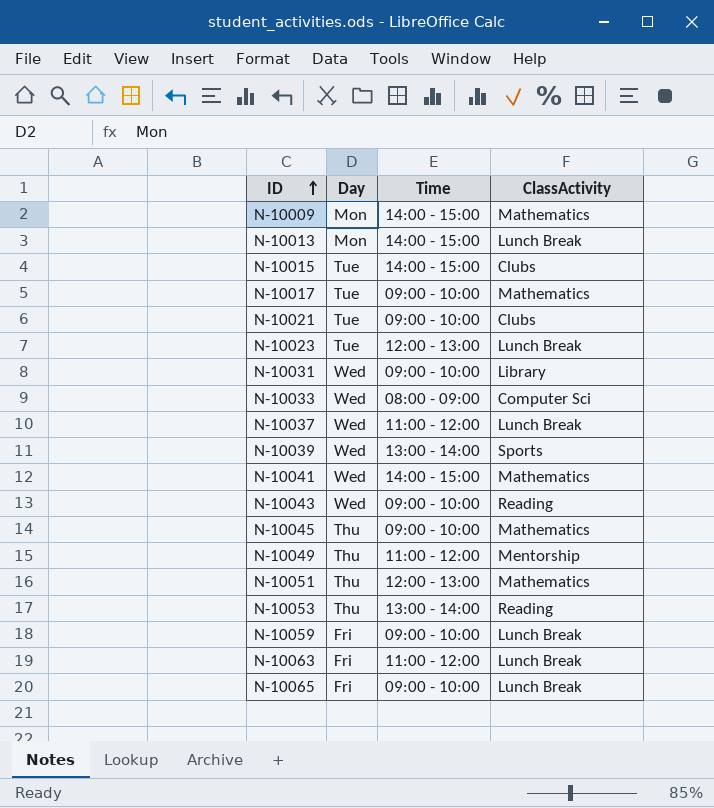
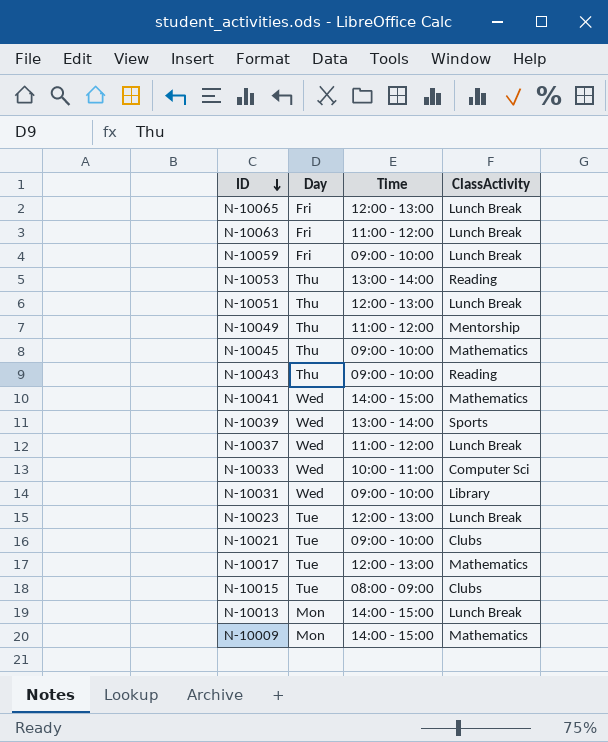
row order: ID ascending -> ID descending
N-10065 | Time: 09:00 - 10:00 -> 12:00 - 13:00
N-10051 | ClassActivity: Mathematics -> Lunch Break
N-10043 | Day: Wed -> Thu
N-10033 | Time: 08:00 - 09:00 -> 10:00 - 11:00
N-10017 | Time: 09:00 - 10:00 -> 12:00 - 13:00
N-10015 | Time: 14:00 - 15:00 -> 08:00 - 09:00

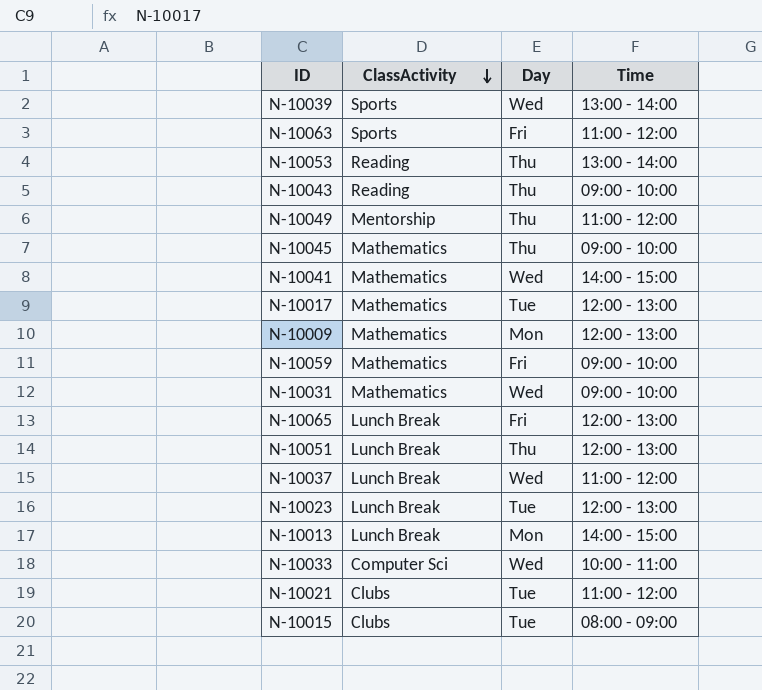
row order: ID descending -> ClassActivity descending
column ClassActivity | position: 4 -> 2
N-10063 | ClassActivity: Lunch Break -> Sports
N-10009 | Time: 14:00 - 15:00 -> 12:00 - 13:00
N-10059 | ClassActivity: Lunch Break -> Mathematics
N-10031 | ClassActivity: Library -> Mathematics
N-10021 | Time: 09:00 - 10:00 -> 11:00 - 12:00

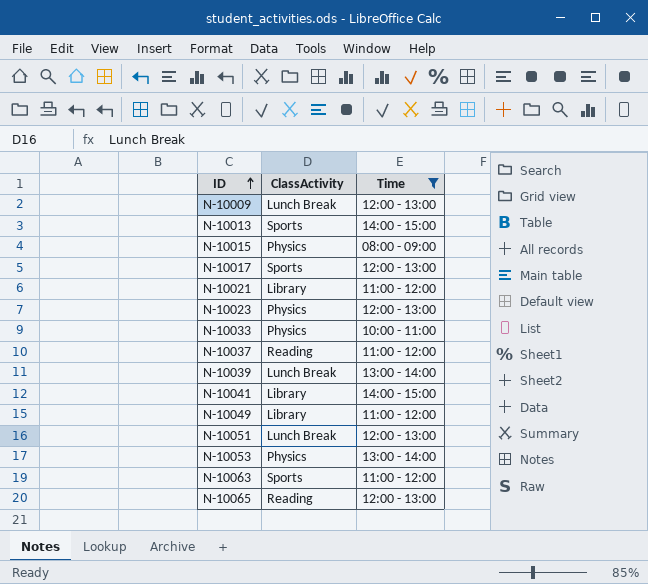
filter: none -> Time != 09:00 - 10:00
row order: ClassActivity descending -> ID ascending
column Day | position: 3 -> none
N-10009 | ClassActivity: Mathematics -> Lunch Break
N-10013 | ClassActivity: Lunch Break -> Sports
N-10015 | ClassActivity: Clubs -> Physics
N-10017 | ClassActivity: Mathematics -> Sports
N-10021 | ClassActivity: Clubs -> Library
N-10023 | ClassActivity: Lunch Break -> Physics
N-10033 | ClassActivity: Computer Sci -> Physics
N-10037 | ClassActivity: Lunch Break -> Reading
N-10039 | ClassActivity: Sports -> Lunch Break
N-10041 | ClassActivity: Mathematics -> Library
N-10049 | ClassActivity: Mentorship -> Library
N-10053 | ClassActivity: Reading -> Physics
N-10065 | ClassActivity: Lunch Break -> Reading

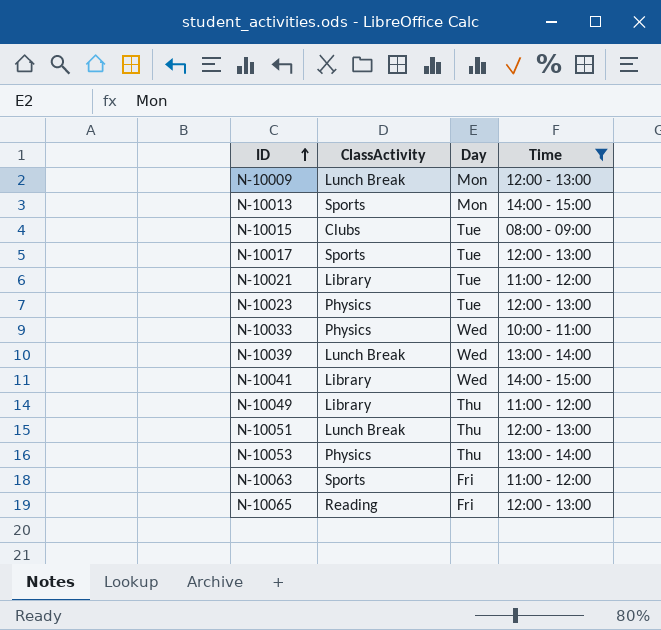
column Day | position: none -> 3
row N-10037: Reading | 11:00 - 12:00 -> none
N-10015 | ClassActivity: Physics -> Clubs

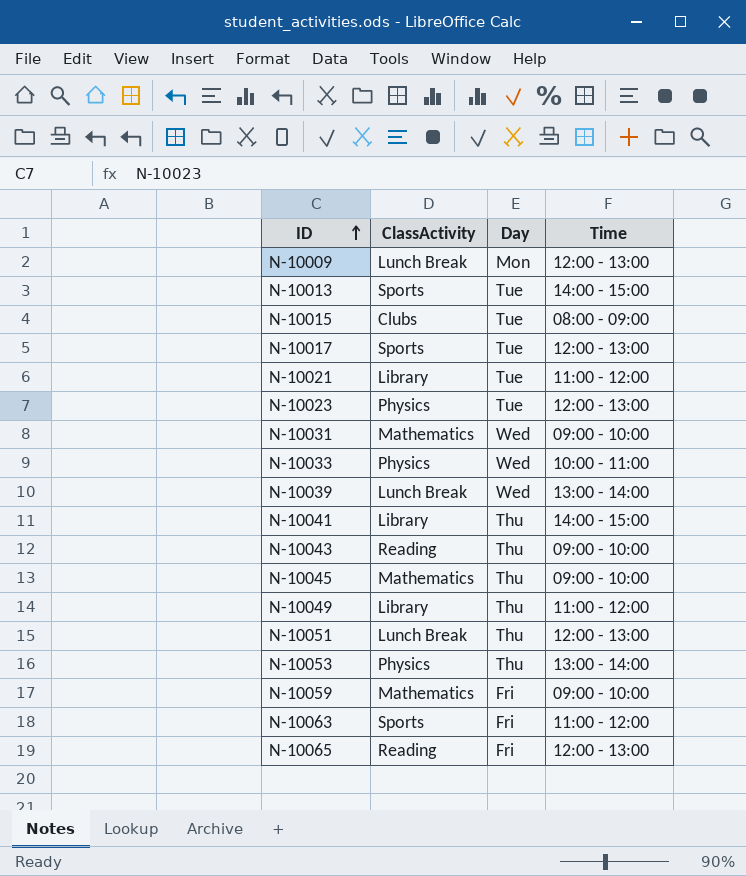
filter: Time != 09:00 - 10:00 -> none
N-10013 | Day: Mon -> Tue
N-10041 | Day: Wed -> Thu

